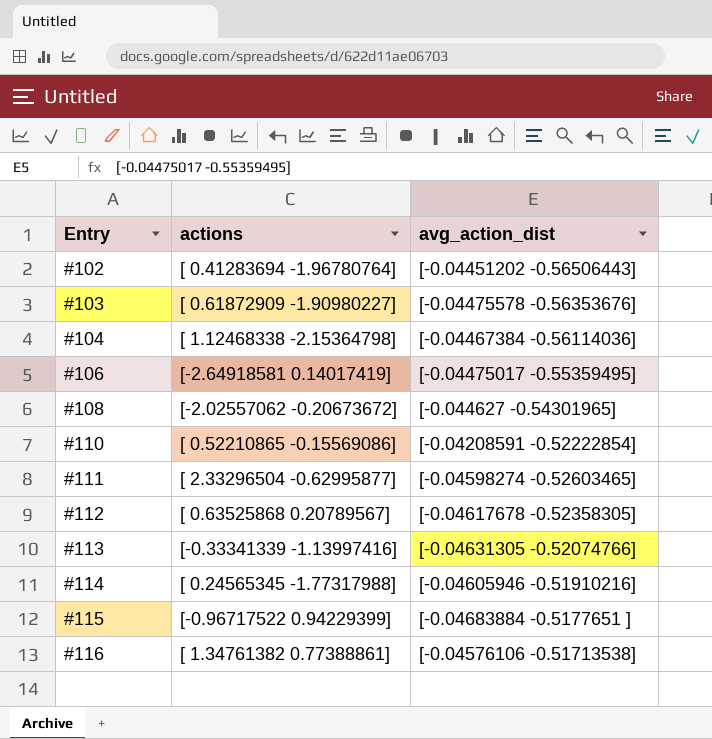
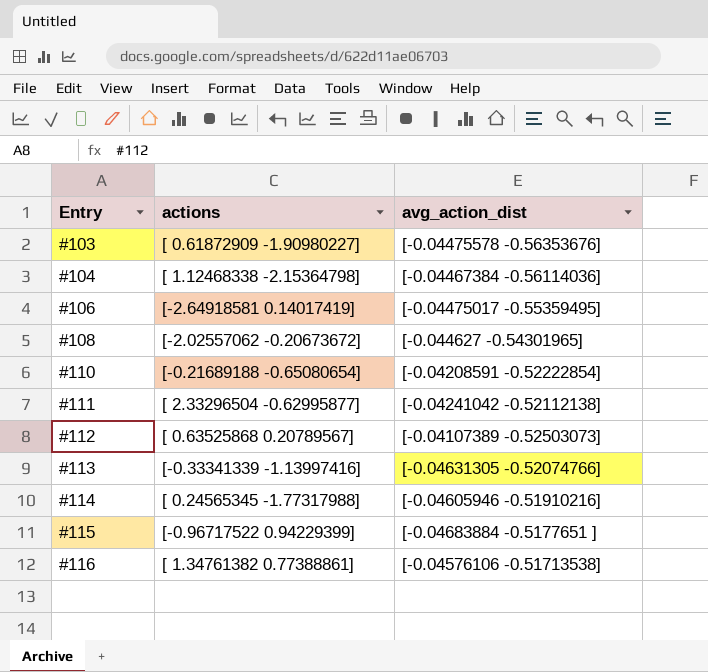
row #102: [ 0.41283694 -1.96780764] | [-0.04451202 -0.56506443] -> none
#110 | actions: [ 0.52210865 -0.15569086] -> [-0.21689188 -0.65080654]
#111 | avg_action_dist: [-0.04598274 -0.52603465] -> [-0.04241042 -0.52112138]
#112 | avg_action_dist: [-0.04617678 -0.52358305] -> [-0.04107389 -0.52503073]

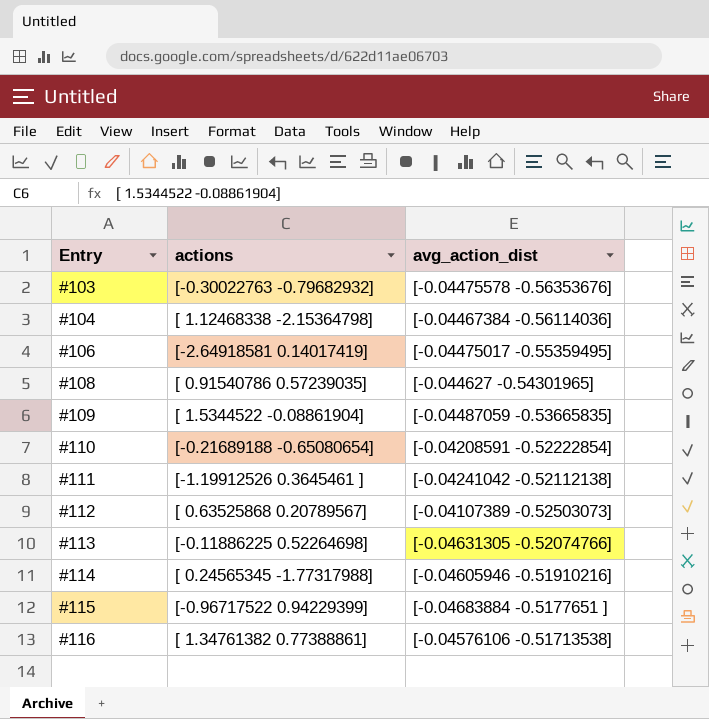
#103 | actions: [ 0.61872909 -1.90980227] -> [-0.30022763 -0.79682932]
#108 | actions: [-2.02557062 -0.20673672] -> [ 0.91540786 0.57239035]
row #109: none -> [ 1.5344522 -0.08861904] | [-0.04487059 -0.53665835]
#111 | actions: [ 2.33296504 -0.62995877] -> [-1.19912526 0.3645461 ]
#113 | actions: [-0.33341339 -1.13997416] -> [-0.11886225 0.52264698]

